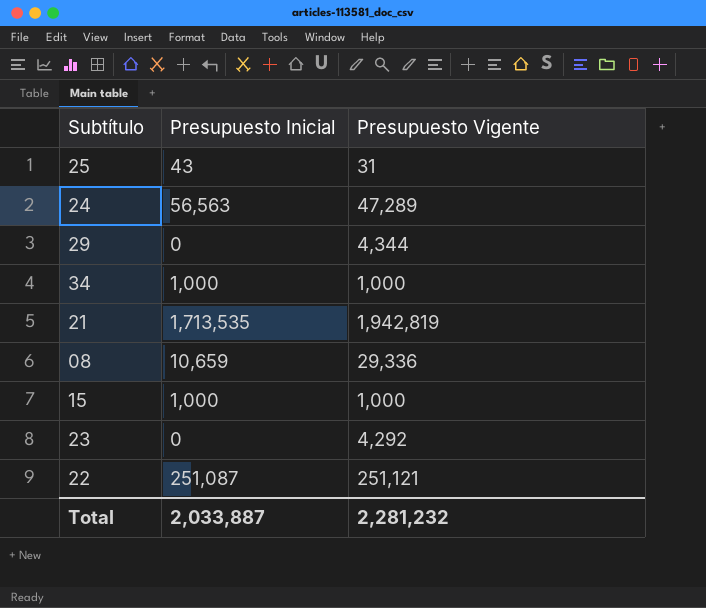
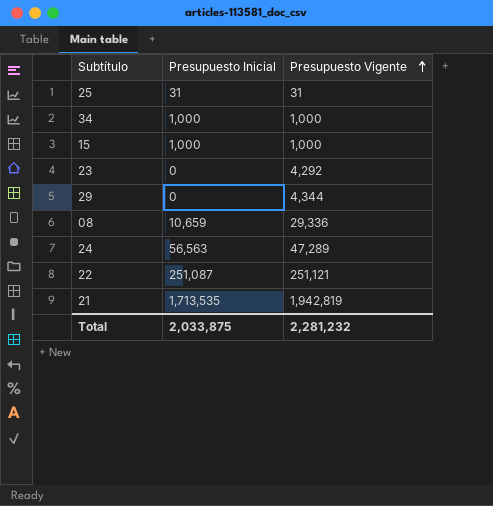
row order: none -> Presupuesto Vigente ascending
25 | Presupuesto Inicial: 43 -> 31
Total | Presupuesto Inicial: 2,033,887 -> 2,033,875

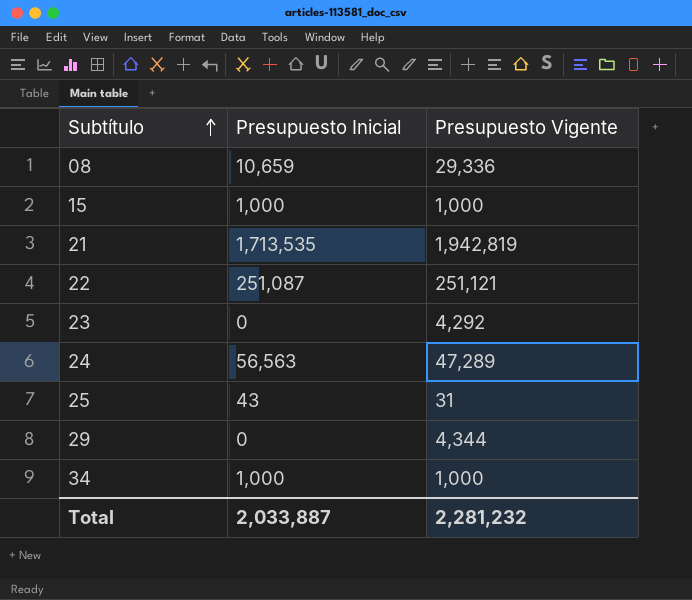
row order: Presupuesto Vigente ascending -> Subtítulo ascending
25 | Presupuesto Inicial: 31 -> 43
Total | Presupuesto Inicial: 2,033,875 -> 2,033,887

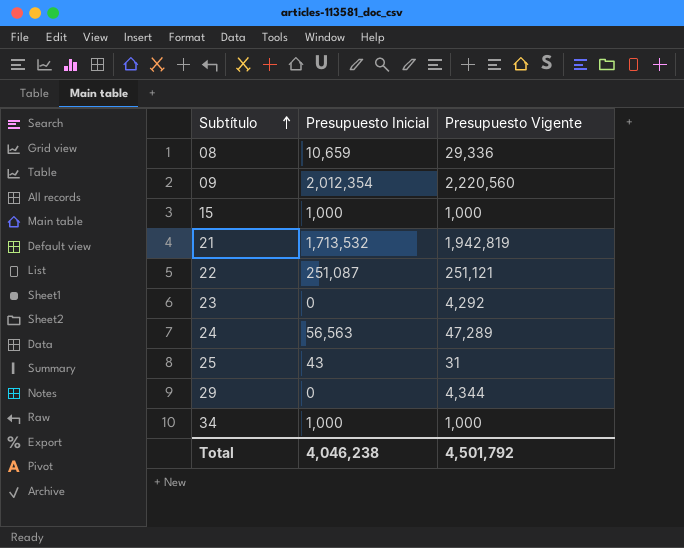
row 09: none -> 2,012,354 | 2,220,560
21 | Presupuesto Inicial: 1,713,535 -> 1,713,532
Total | Presupuesto Inicial: 2,033,887 -> 4,046,238
Total | Presupuesto Vigente: 2,281,232 -> 4,501,792

